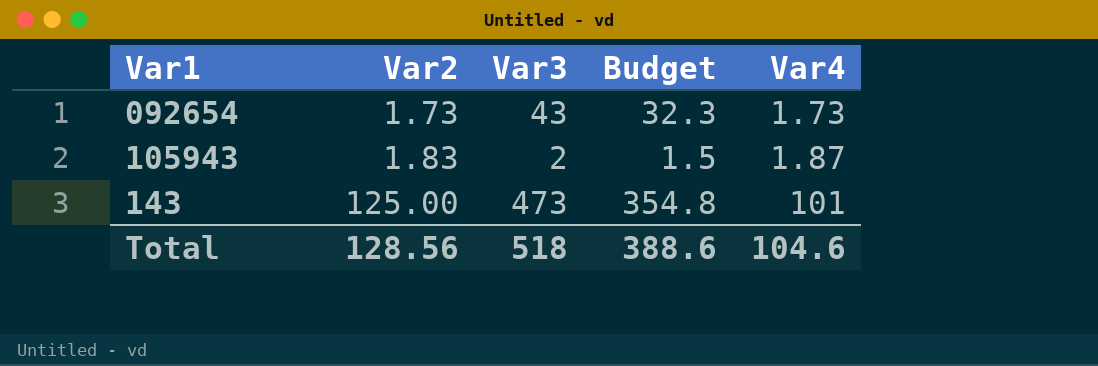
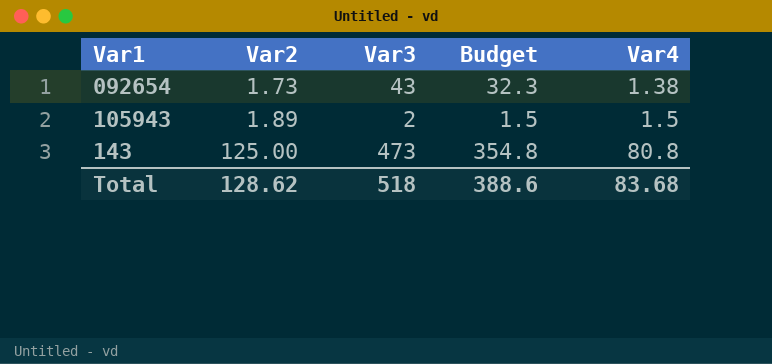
092654 | Var4: 1.73 -> 1.38
105943 | Var2: 1.83 -> 1.89
105943 | Var4: 1.87 -> 1.5
143 | Var4: 101 -> 80.8
Total | Var2: 128.56 -> 128.62
Total | Var4: 104.6 -> 83.68

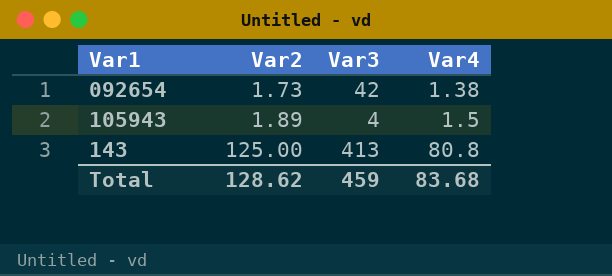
column Budget | formula: [Var3] * 0.75 -> none
092654 | Var3: 43 -> 42
105943 | Var3: 2 -> 4
143 | Var3: 473 -> 413
Total | Var3: 518 -> 459

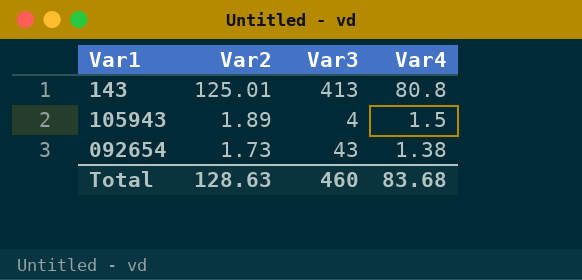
row order: Var2 ascending -> Var2 descending
143 | Var2: 125.00 -> 125.01
092654 | Var3: 42 -> 43
Total | Var2: 128.62 -> 128.63
Total | Var3: 459 -> 460

